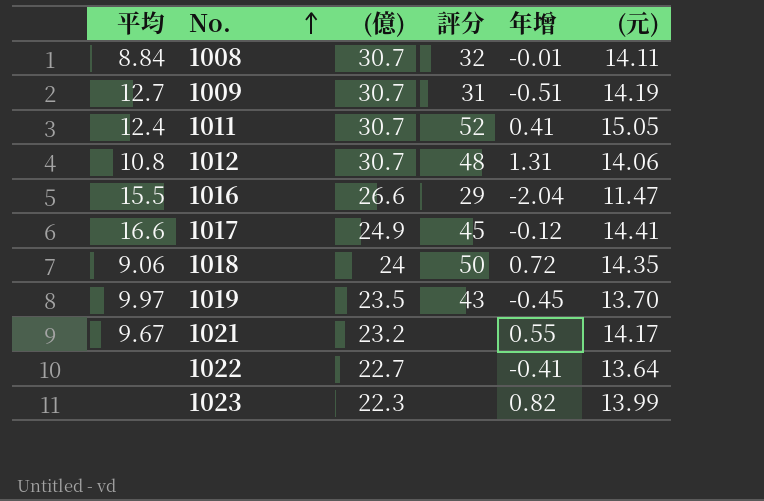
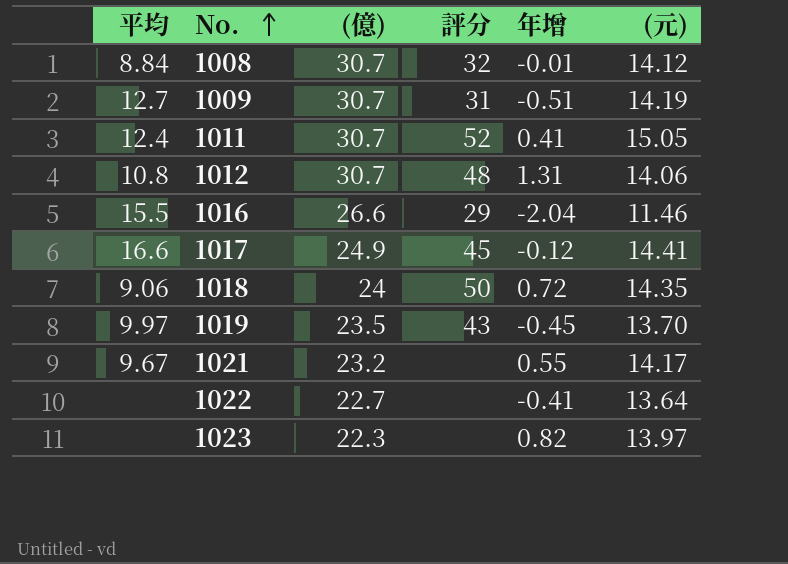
1008 | (元): 14.11 -> 14.12
1016 | (元): 11.47 -> 11.46
1023 | (元): 13.99 -> 13.97

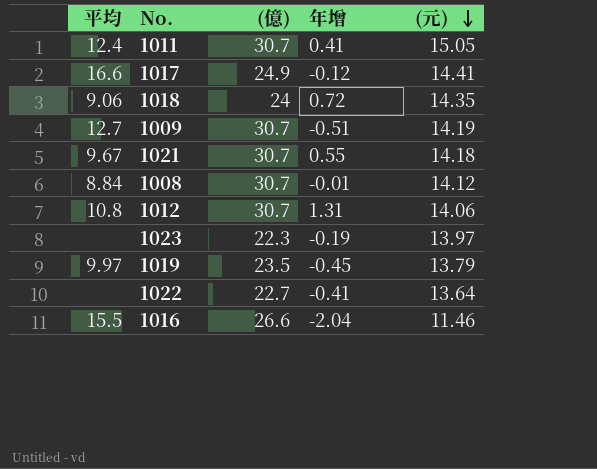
row order: No. ascending -> (元) descending
column 評分 | position: 4 -> none
1021 | (億): 23.2 -> 30.7
1021 | (元): 14.17 -> 14.18
1023 | 年增: 0.82 -> -0.19
1019 | (元): 13.70 -> 13.79

